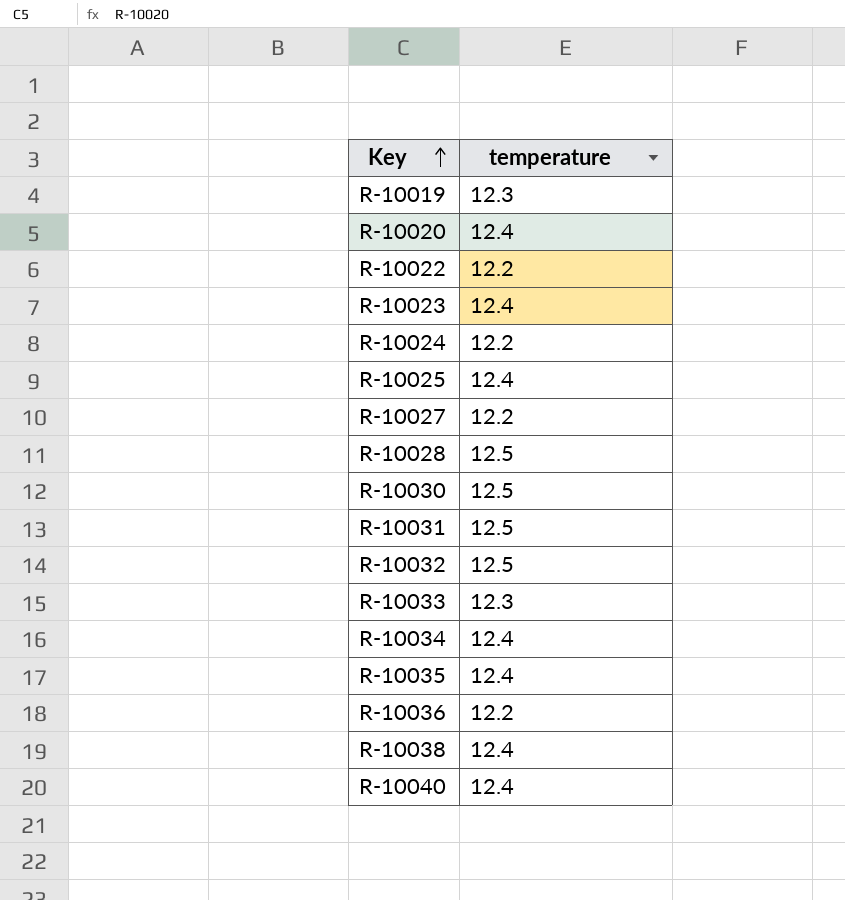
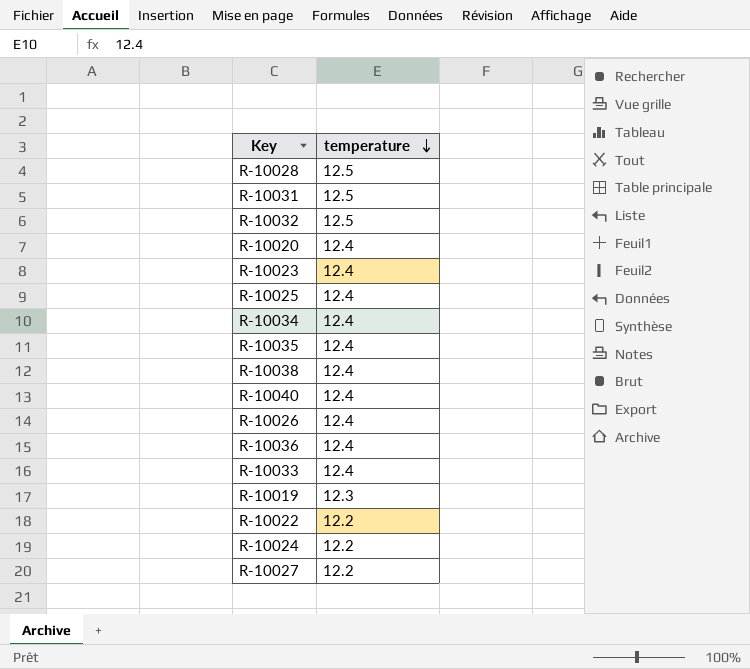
row order: Key ascending -> temperature descending
row R-10030: 12.5 -> none
row R-10026: none -> 12.4
R-10036 | temperature: 12.2 -> 12.4
R-10033 | temperature: 12.3 -> 12.4

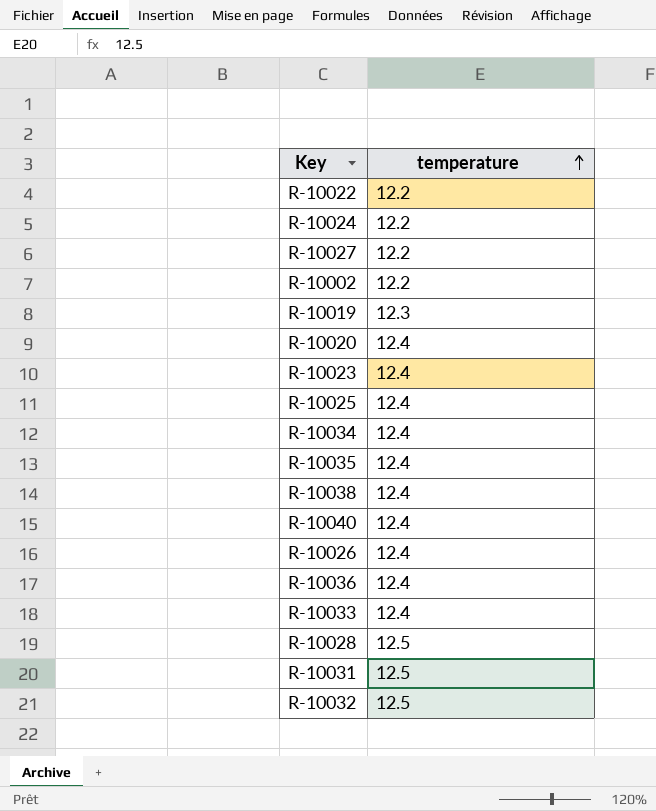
row order: temperature descending -> temperature ascending
row R-10002: none -> 12.2

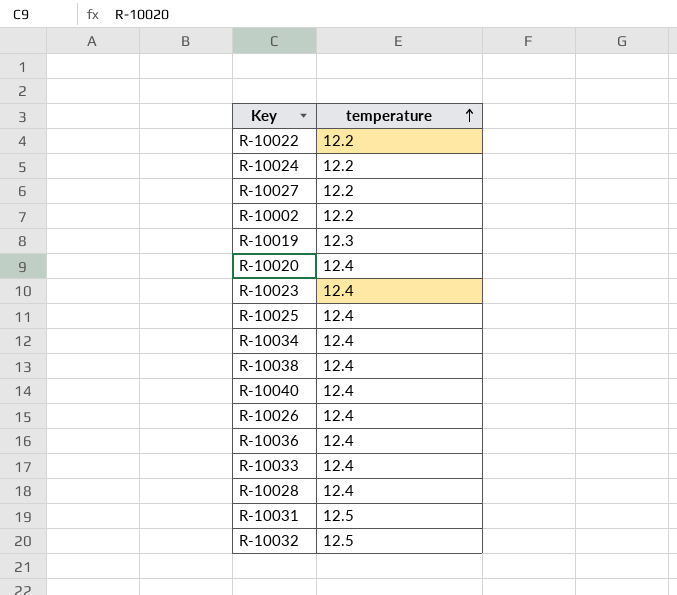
row R-10035: 12.4 -> none
R-10028 | temperature: 12.5 -> 12.4

